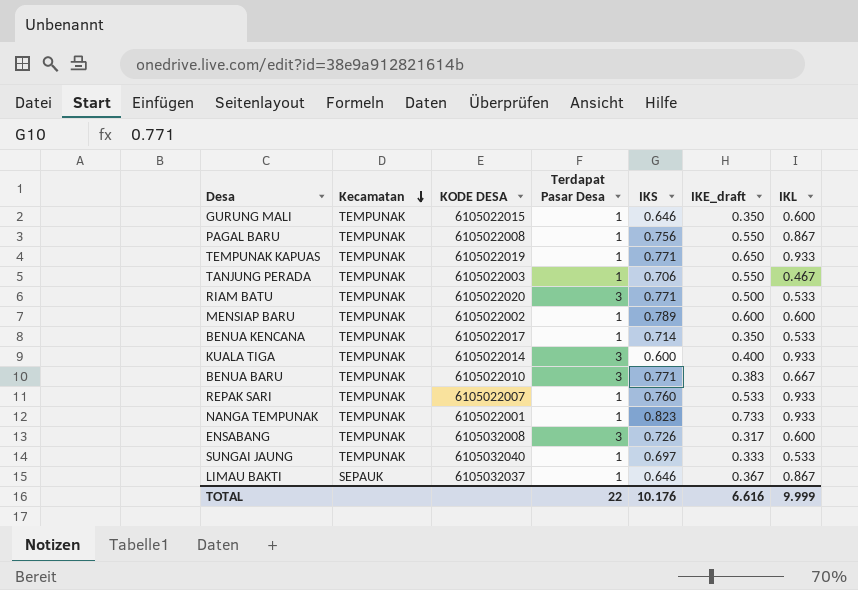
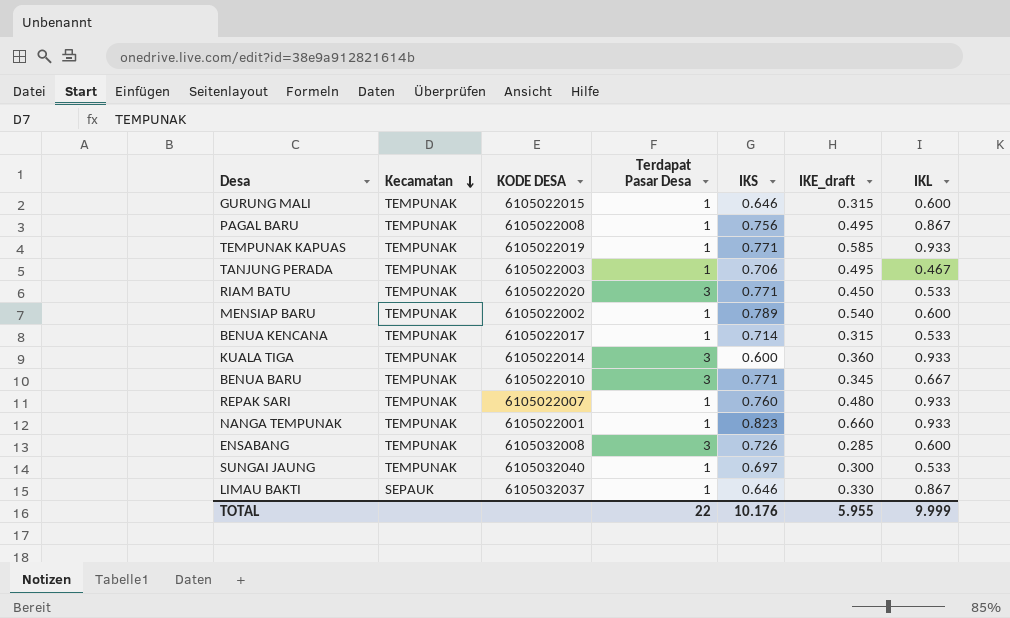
GURUNG MALI | IKE_draft: 0.350 -> 0.315
PAGAL BARU | IKE_draft: 0.550 -> 0.495
TEMPUNAK KAPUAS | IKE_draft: 0.650 -> 0.585
TANJUNG PERADA | IKE_draft: 0.550 -> 0.495
RIAM BATU | IKE_draft: 0.500 -> 0.450
MENSIAP BARU | IKE_draft: 0.600 -> 0.540
BENUA KENCANA | IKE_draft: 0.350 -> 0.315
KUALA TIGA | IKE_draft: 0.400 -> 0.360
BENUA BARU | IKE_draft: 0.383 -> 0.345
REPAK SARI | IKE_draft: 0.533 -> 0.480
NANGA TEMPUNAK | IKE_draft: 0.733 -> 0.660
ENSABANG | IKE_draft: 0.317 -> 0.285
SUNGAI JAUNG | IKE_draft: 0.333 -> 0.300
LIMAU BAKTI | IKE_draft: 0.367 -> 0.330
TOTAL | IKE_draft: 6.616 -> 5.955

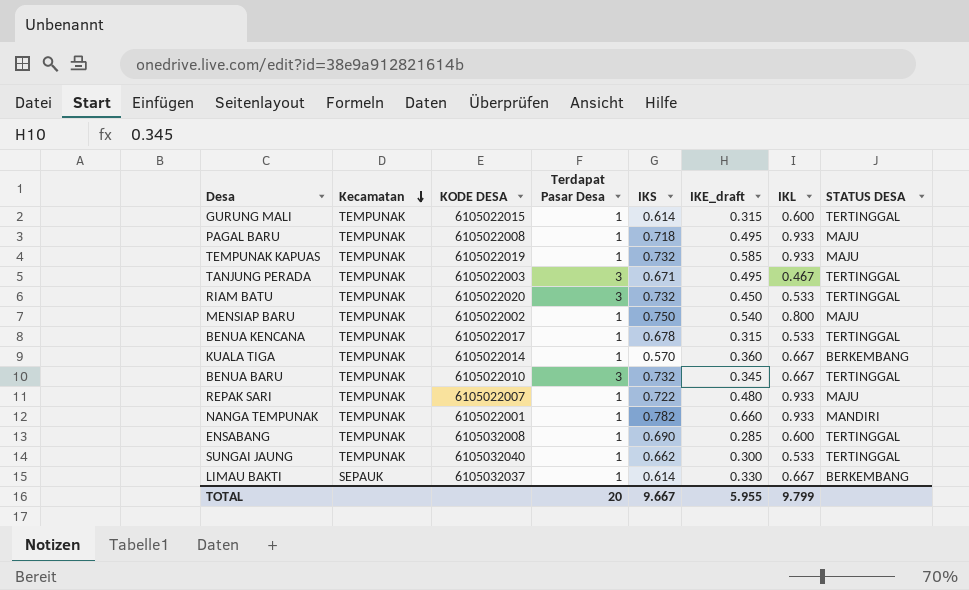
column STATUS DESA | position: none -> 8
GURUNG MALI | IKS: 0.646 -> 0.614
PAGAL BARU | IKS: 0.756 -> 0.718
PAGAL BARU | IKL: 0.867 -> 0.933
TEMPUNAK KAPUAS | IKS: 0.771 -> 0.732
TANJUNG PERADA | Terdapat Pasar Desa: 1 -> 3
TANJUNG PERADA | IKS: 0.706 -> 0.671
RIAM BATU | IKS: 0.771 -> 0.732
MENSIAP BARU | IKS: 0.789 -> 0.750
MENSIAP BARU | IKL: 0.600 -> 0.800
BENUA KENCANA | IKS: 0.714 -> 0.678
KUALA TIGA | Terdapat Pasar Desa: 3 -> 1
KUALA TIGA | IKS: 0.600 -> 0.570
KUALA TIGA | IKL: 0.933 -> 0.667
BENUA BARU | IKS: 0.771 -> 0.732
REPAK SARI | IKS: 0.760 -> 0.722
NANGA TEMPUNAK | IKS: 0.823 -> 0.782
ENSABANG | Terdapat Pasar Desa: 3 -> 1
ENSABANG | IKS: 0.726 -> 0.690
SUNGAI JAUNG | IKS: 0.697 -> 0.662
LIMAU BAKTI | IKS: 0.646 -> 0.614
LIMAU BAKTI | IKL: 0.867 -> 0.667
TOTAL | Terdapat Pasar Desa: 22 -> 20
TOTAL | IKS: 10.176 -> 9.667
TOTAL | IKL: 9.999 -> 9.799

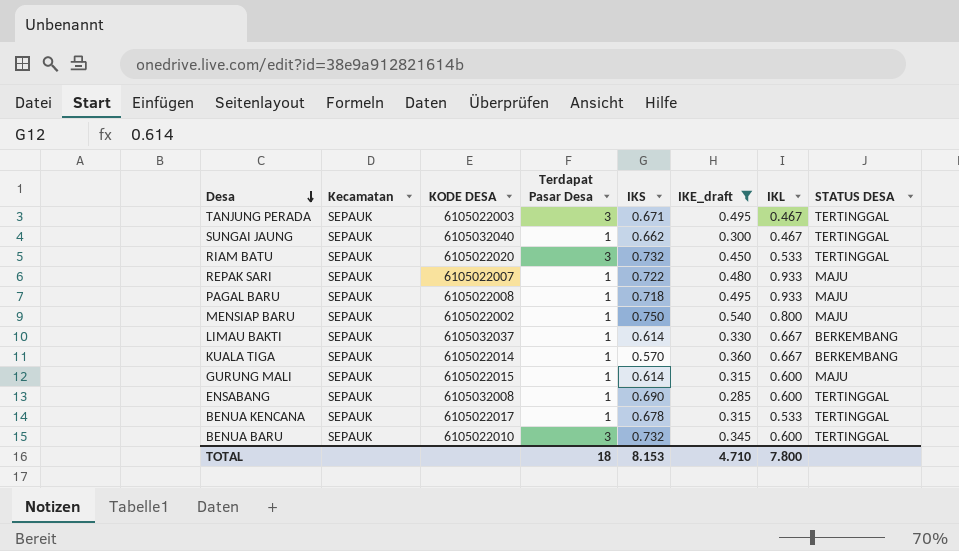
filter: none -> IKE_draft <= 0.540
row order: Kecamatan descending -> Desa descending
TANJUNG PERADA | Kecamatan: TEMPUNAK -> SEPAUK
SUNGAI JAUNG | Kecamatan: TEMPUNAK -> SEPAUK
SUNGAI JAUNG | IKL: 0.533 -> 0.467
RIAM BATU | Kecamatan: TEMPUNAK -> SEPAUK
REPAK SARI | Kecamatan: TEMPUNAK -> SEPAUK
PAGAL BARU | Kecamatan: TEMPUNAK -> SEPAUK
MENSIAP BARU | Kecamatan: TEMPUNAK -> SEPAUK
KUALA TIGA | Kecamatan: TEMPUNAK -> SEPAUK
GURUNG MALI | Kecamatan: TEMPUNAK -> SEPAUK
GURUNG MALI | STATUS DESA: TERTINGGAL -> MAJU
ENSABANG | Kecamatan: TEMPUNAK -> SEPAUK
BENUA KENCANA | Kecamatan: TEMPUNAK -> SEPAUK
BENUA BARU | Kecamatan: TEMPUNAK -> SEPAUK
BENUA BARU | IKL: 0.667 -> 0.600
TOTAL | Terdapat Pasar Desa: 20 -> 18
TOTAL | IKS: 9.667 -> 8.153
TOTAL | IKE_draft: 5.955 -> 4.710
TOTAL | IKL: 9.799 -> 7.800

